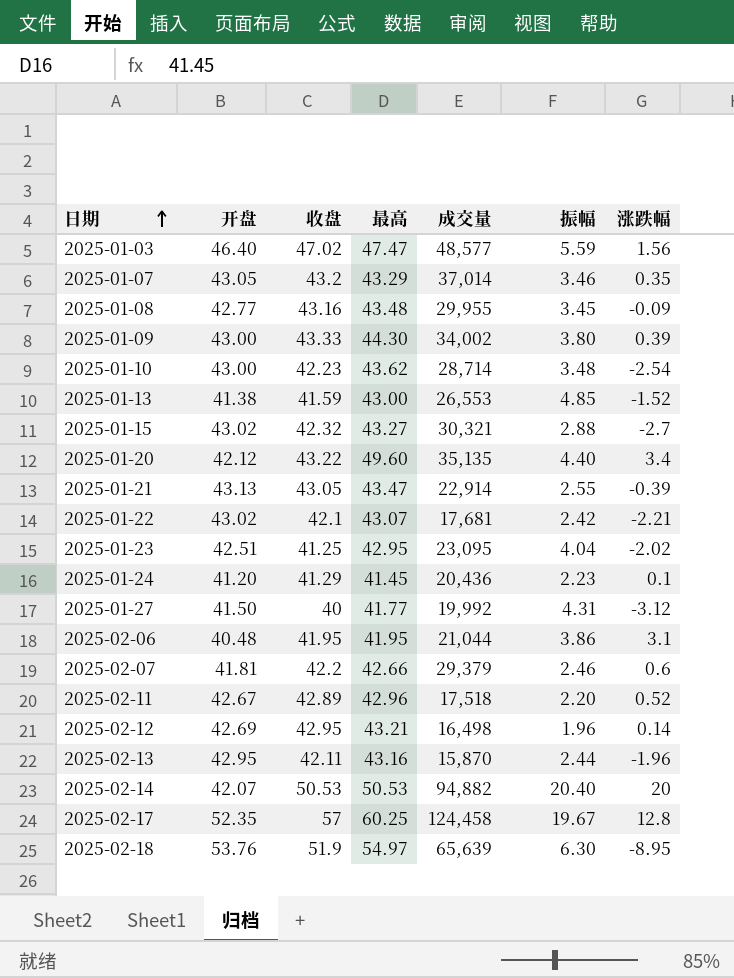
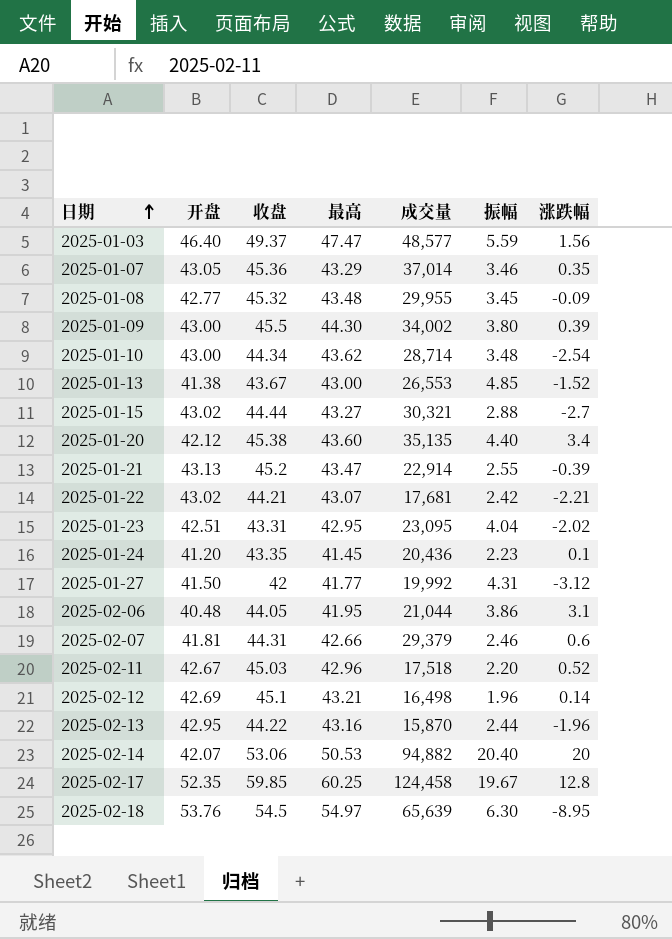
2025-01-03 | 收盘: 47.02 -> 49.37
2025-01-07 | 收盘: 43.2 -> 45.36
2025-01-08 | 收盘: 43.16 -> 45.32
2025-01-09 | 收盘: 43.33 -> 45.5
2025-01-10 | 收盘: 42.23 -> 44.34
2025-01-13 | 收盘: 41.59 -> 43.67
2025-01-15 | 收盘: 42.32 -> 44.44
2025-01-20 | 收盘: 43.22 -> 45.38
2025-01-20 | 最高: 49.60 -> 43.60
2025-01-21 | 收盘: 43.05 -> 45.2
2025-01-22 | 收盘: 42.1 -> 44.21
2025-01-23 | 收盘: 41.25 -> 43.31
2025-01-24 | 收盘: 41.29 -> 43.35
2025-01-27 | 收盘: 40 -> 42
2025-02-06 | 收盘: 41.95 -> 44.05
2025-02-07 | 收盘: 42.2 -> 44.31
2025-02-11 | 收盘: 42.89 -> 45.03
2025-02-12 | 收盘: 42.95 -> 45.1
2025-02-13 | 收盘: 42.11 -> 44.22
2025-02-14 | 收盘: 50.53 -> 53.06
2025-02-17 | 收盘: 57 -> 59.85
2025-02-18 | 收盘: 51.9 -> 54.5

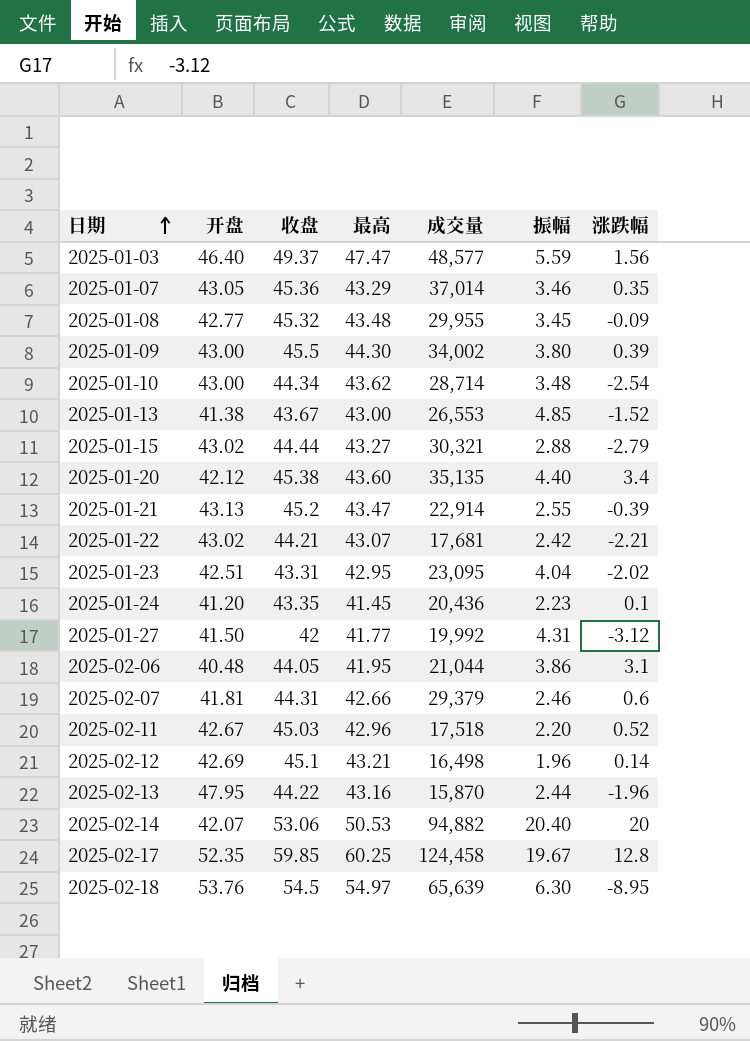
2025-01-15 | 涨跌幅: -2.7 -> -2.79
2025-02-13 | 开盘: 42.95 -> 47.95

